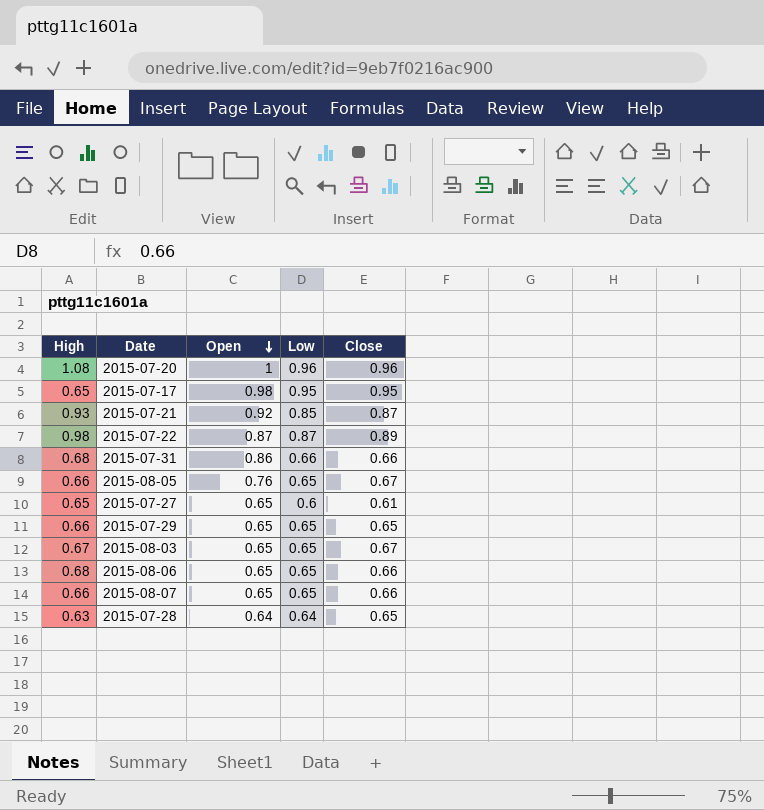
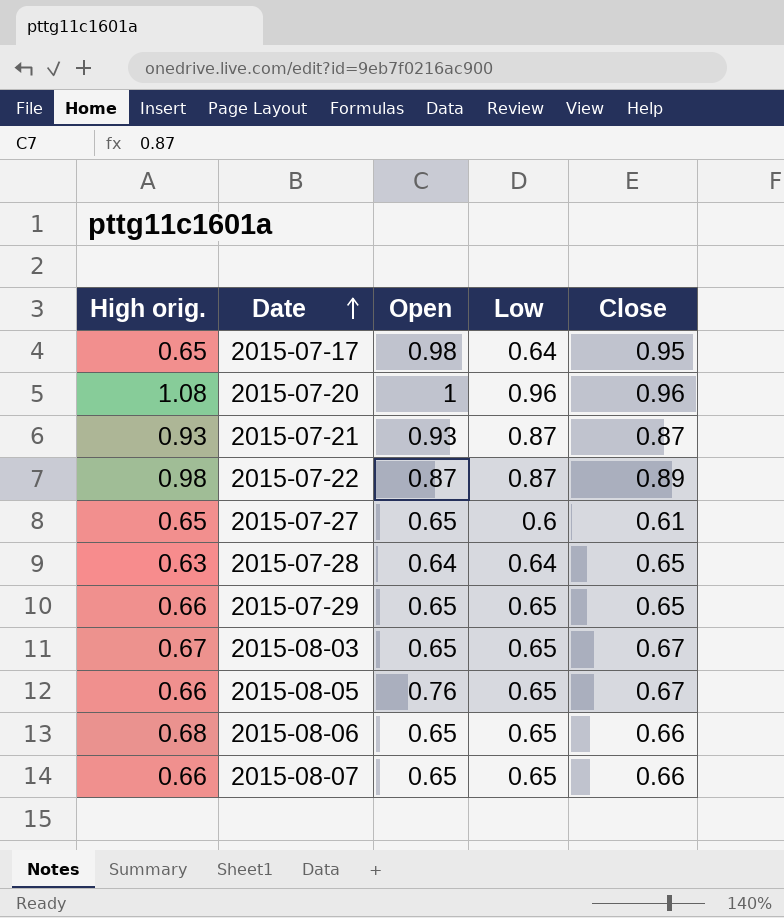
row order: Open descending -> Date ascending
column name: High -> High orig.
row 2015-07-31: 0.68 | 0.86 | 0.66 | 0.66 -> none
2015-07-17 | Low: 0.95 -> 0.64
2015-07-21 | Open: 0.92 -> 0.93
2015-07-21 | Low: 0.85 -> 0.87

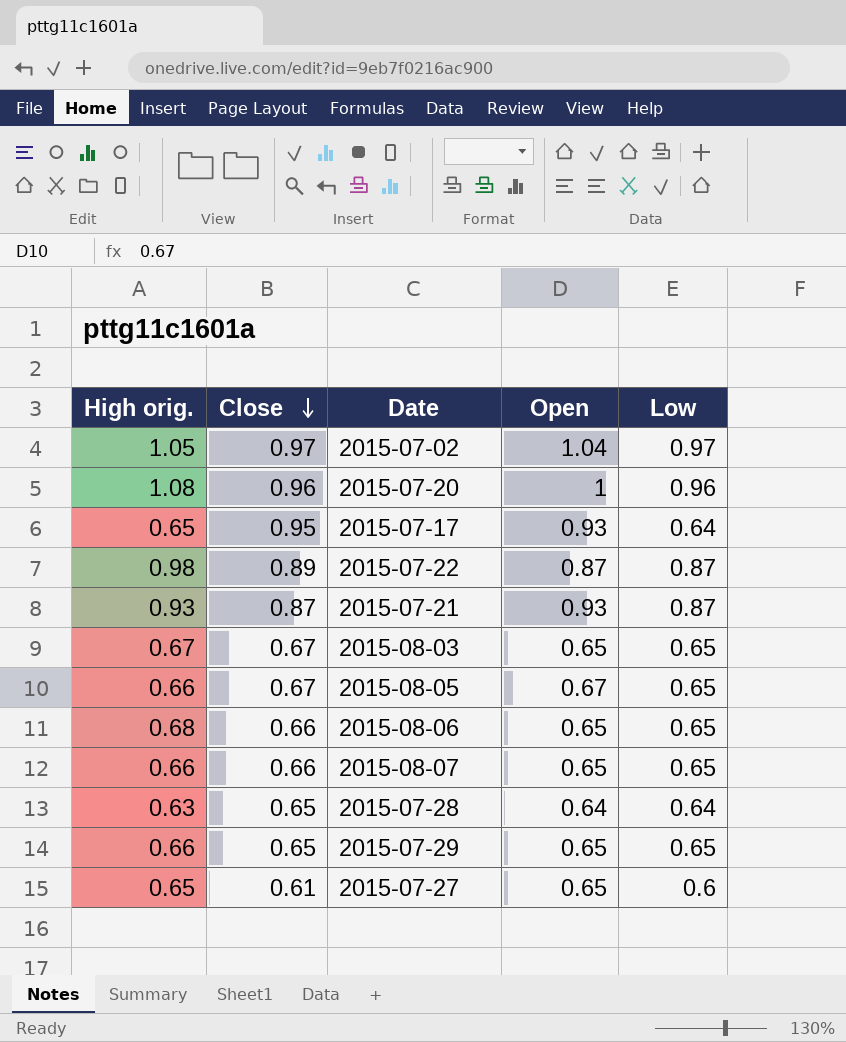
row order: Date ascending -> Close descending
column Close | position: 5 -> 2
row 2015-07-02: none -> 1.05 | 0.97 | 1.04 | 0.97
2015-07-17 | Open: 0.98 -> 0.93
2015-08-05 | Open: 0.76 -> 0.67

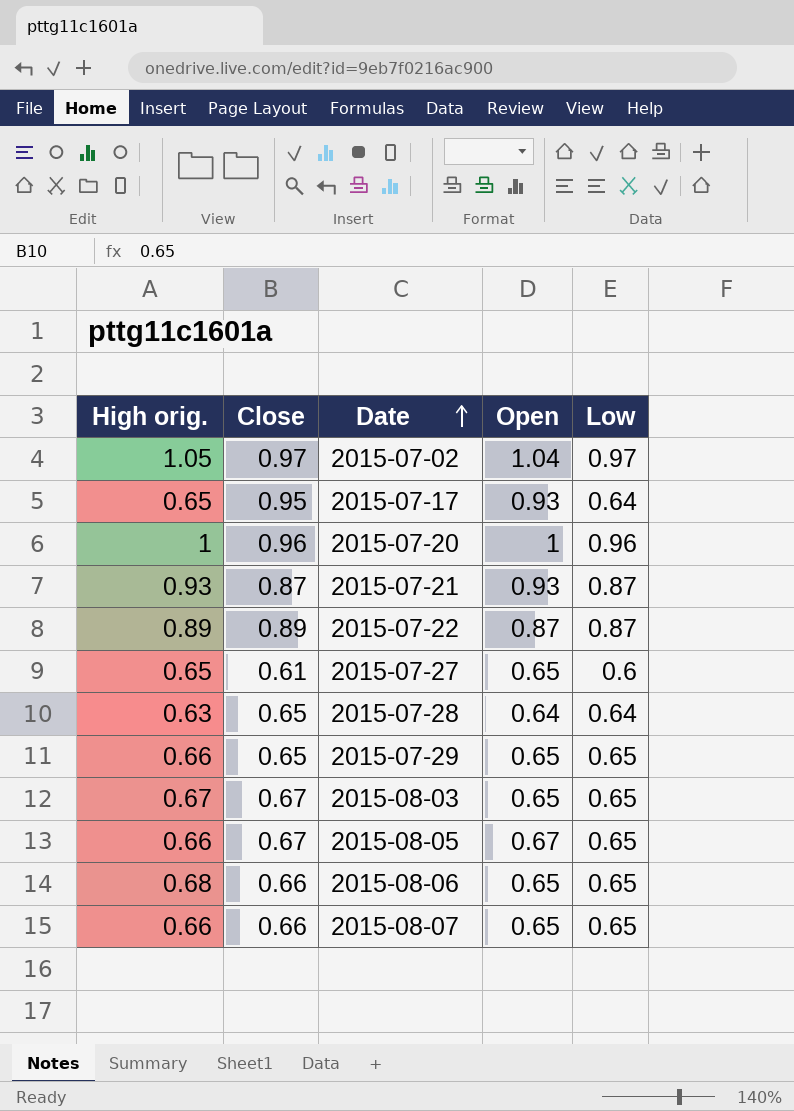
row order: Close descending -> Date ascending
2015-07-20 | High orig.: 1.08 -> 1
2015-07-22 | High orig.: 0.98 -> 0.89

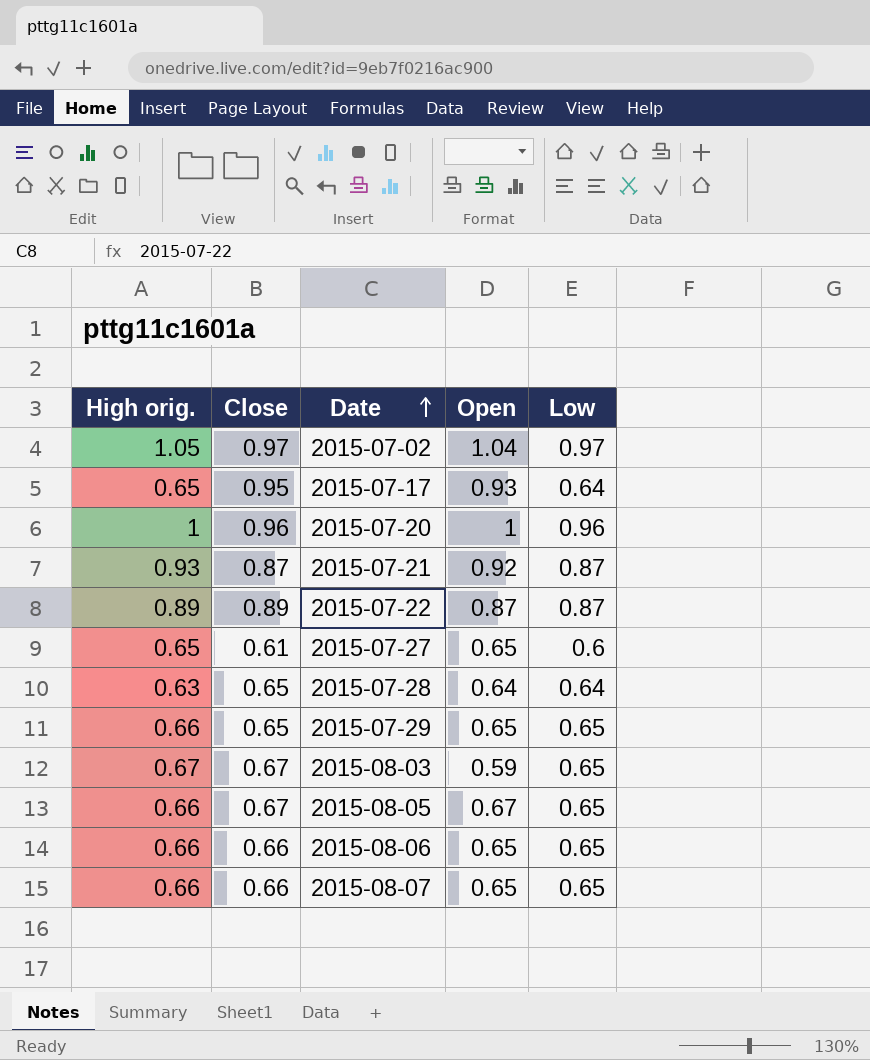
2015-07-21 | Open: 0.93 -> 0.92
2015-08-03 | Open: 0.65 -> 0.59
2015-08-06 | High orig.: 0.68 -> 0.66

